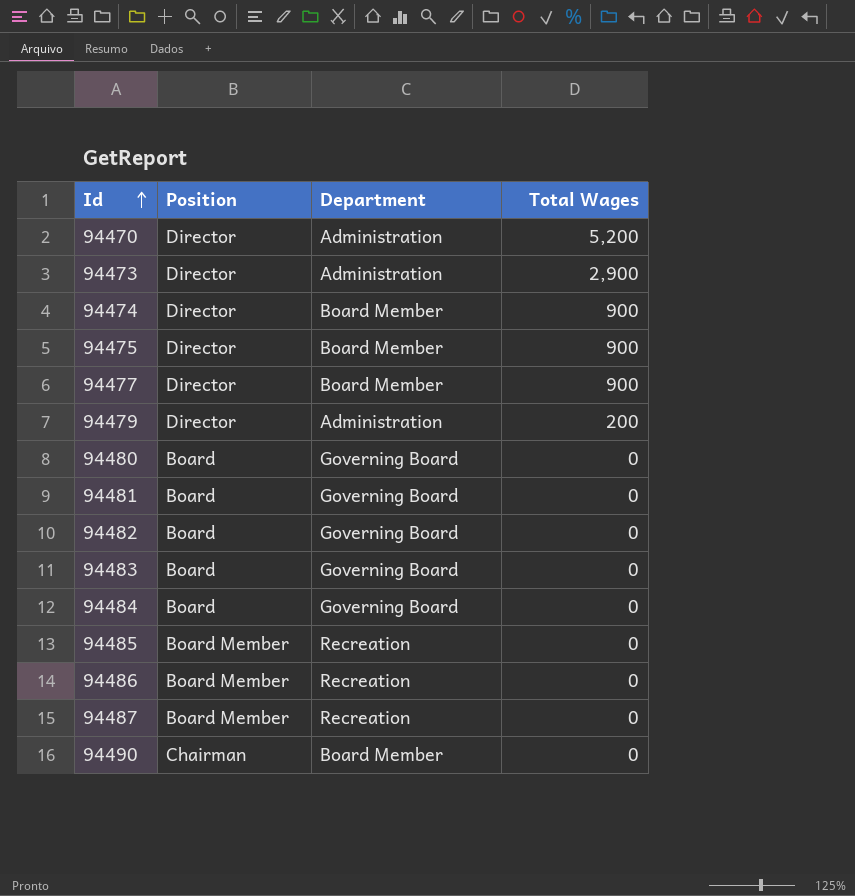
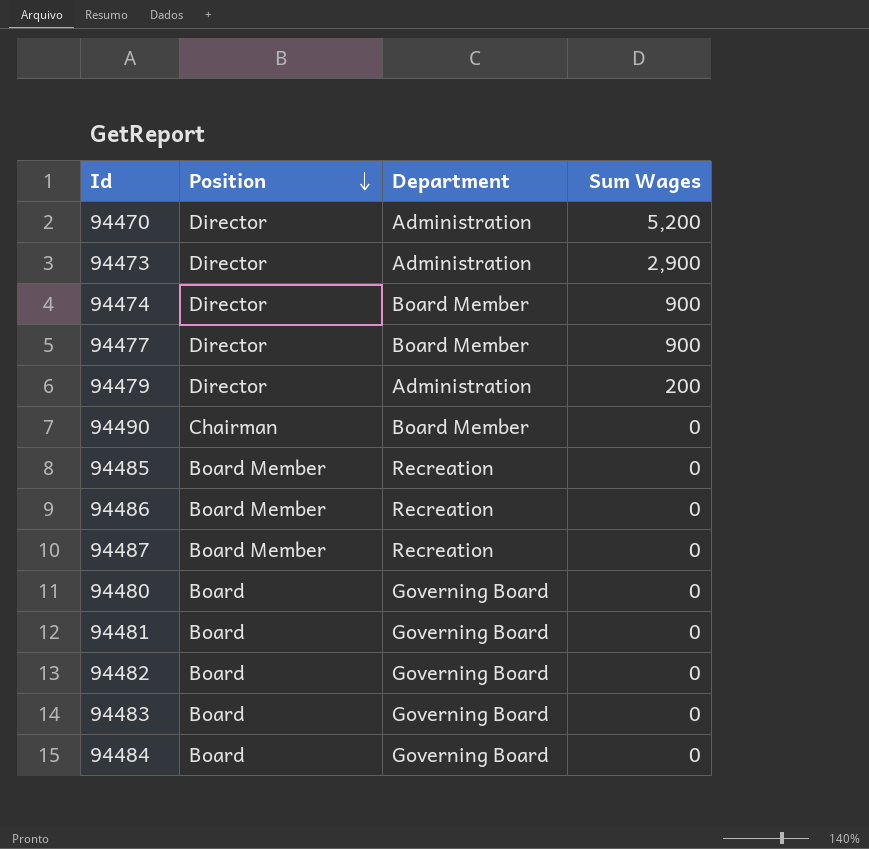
row order: Id ascending -> Position descending
column name: Total Wages -> Sum Wages
row 94475: Director | Board Member | 900 -> none

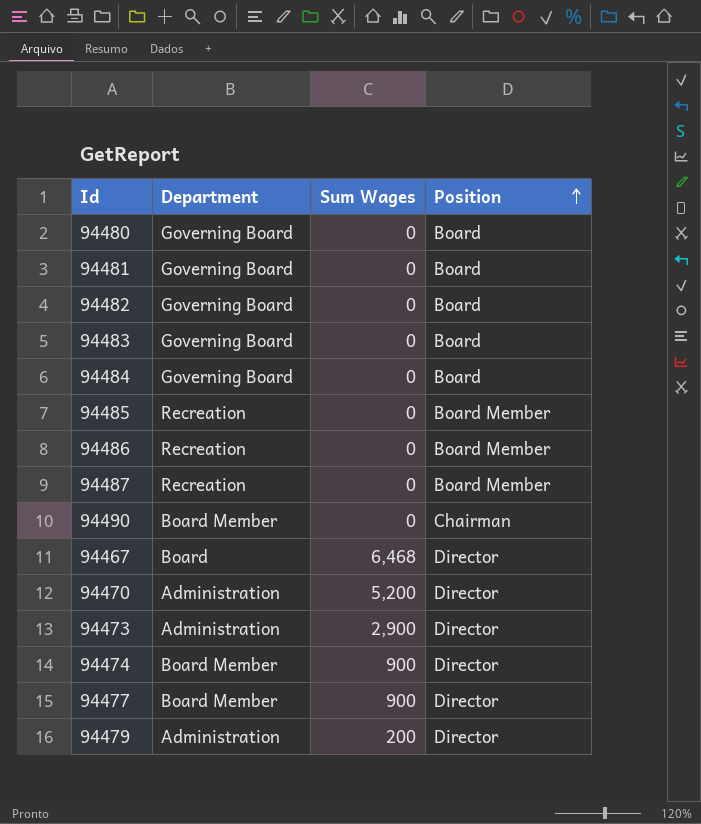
row order: Position descending -> Position ascending
column Position | position: 2 -> 4
row 94467: none -> Board | 6,468 | Director

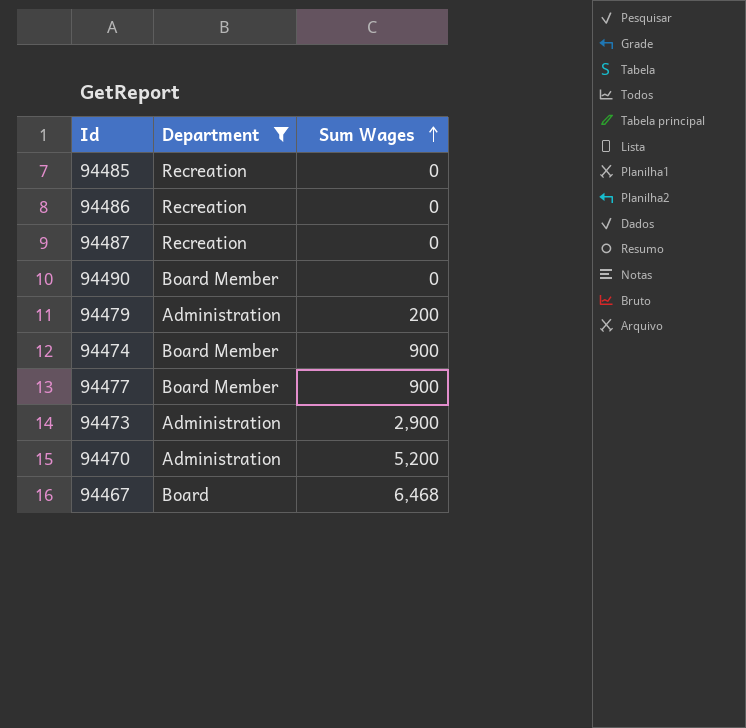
filter: none -> Department != Governing Board
row order: Position ascending -> Sum Wages ascending
column Position | position: 4 -> none

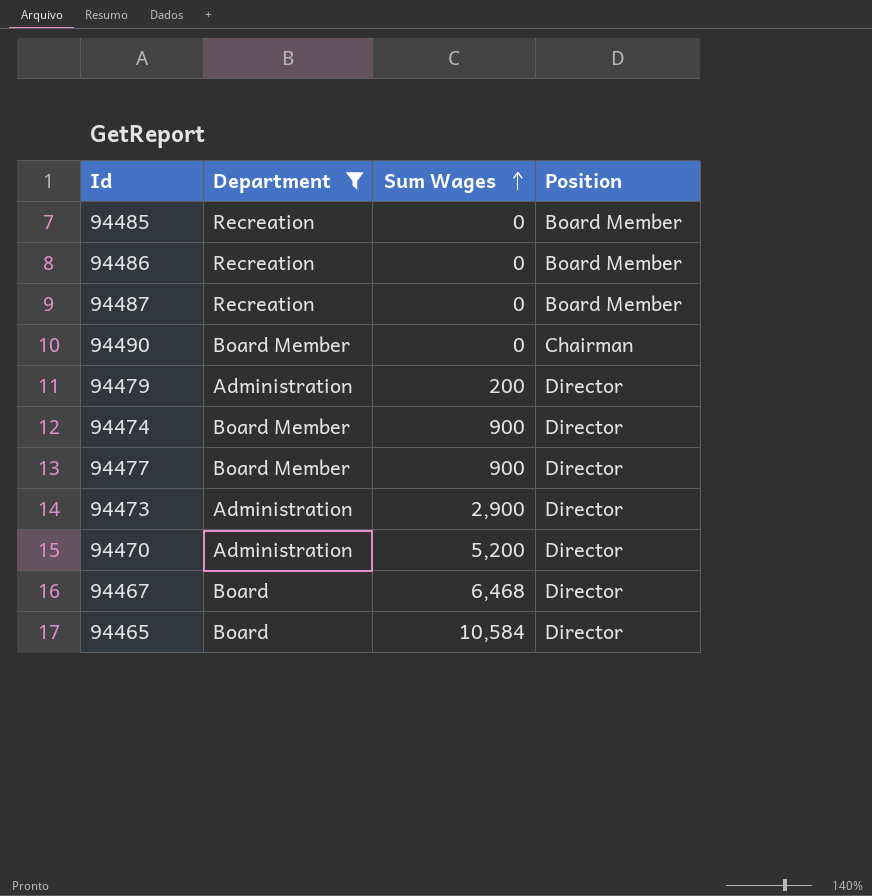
column Position | position: none -> 4
row 94465: none -> Board | 10,584 | Director

